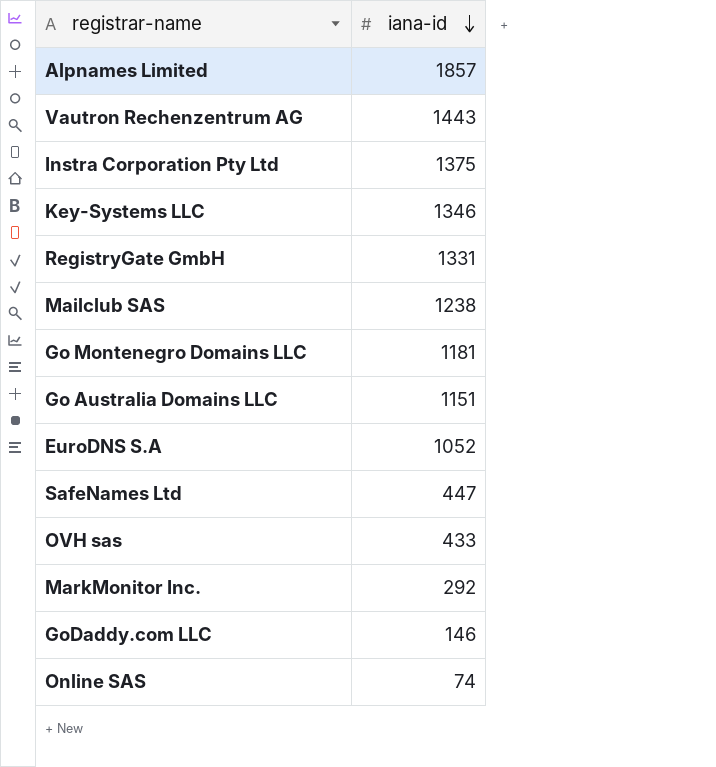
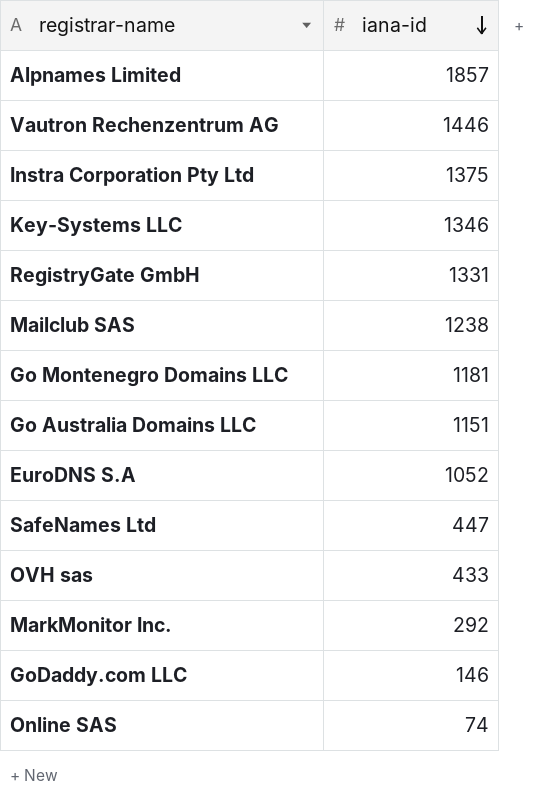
Vautron Rechenzentrum AG | iana-id: 1443 -> 1446

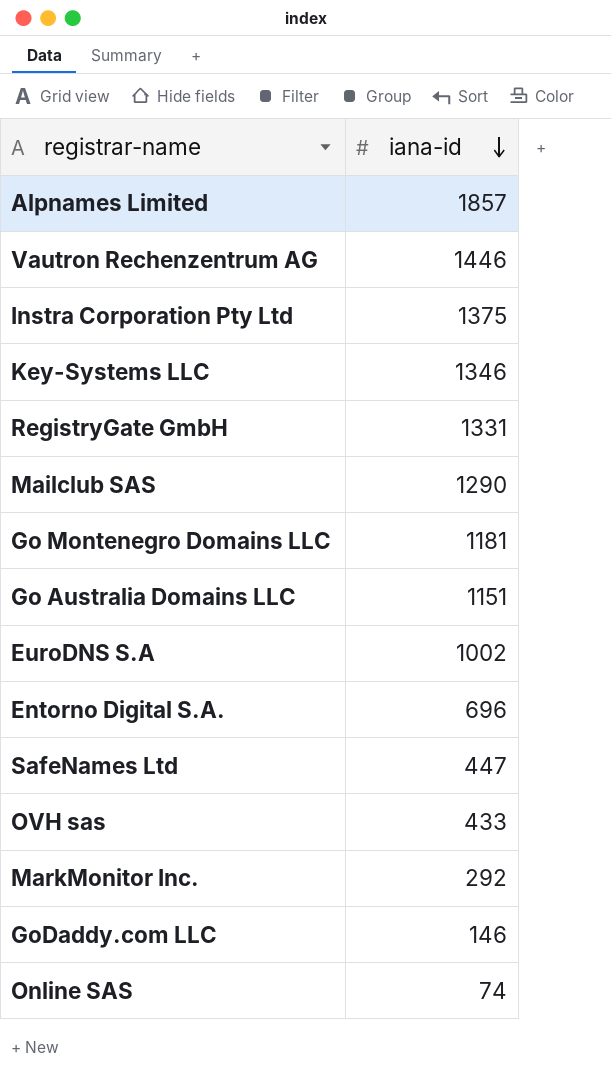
Mailclub SAS | iana-id: 1238 -> 1290
EuroDNS S.A | iana-id: 1052 -> 1002
row Entorno Digital S.A.: none -> 696

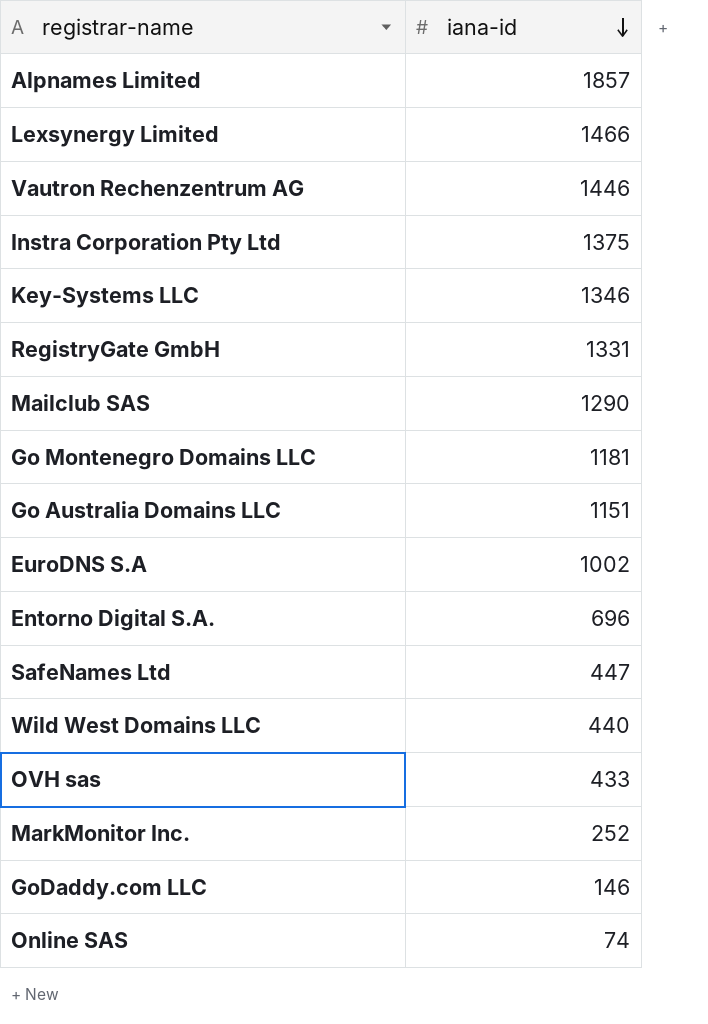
row Lexsynergy Limited: none -> 1466
row Wild West Domains LLC: none -> 440
MarkMonitor Inc. | iana-id: 292 -> 252

